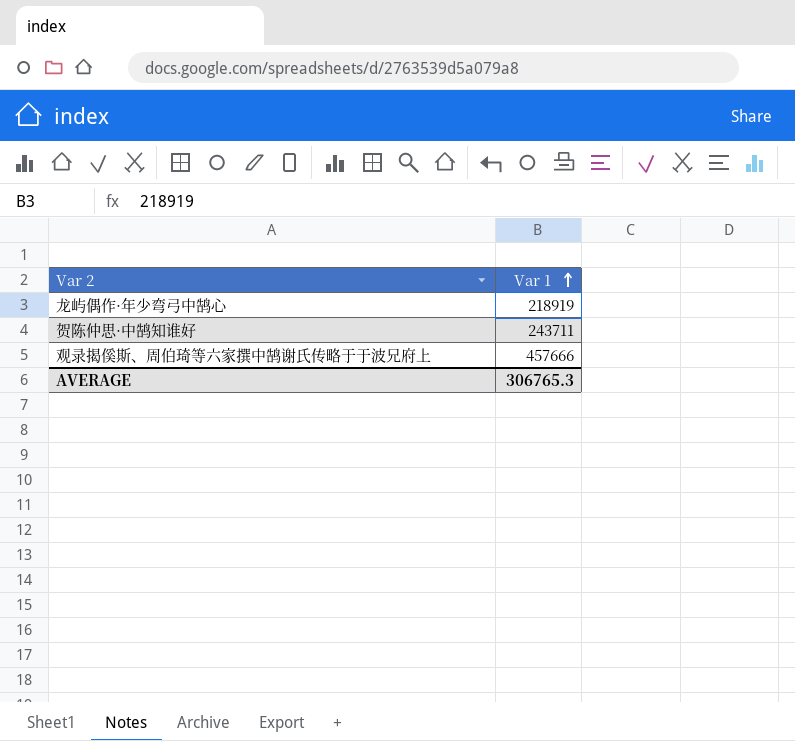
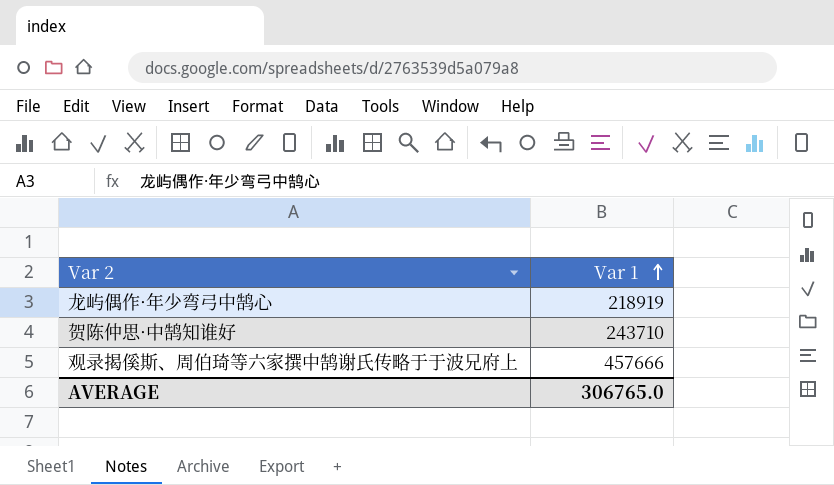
贺陈仲思·中鹄知谁好 | Var 1: 243711 -> 243710
AVERAGE | Var 1: 306765.3 -> 306765.0

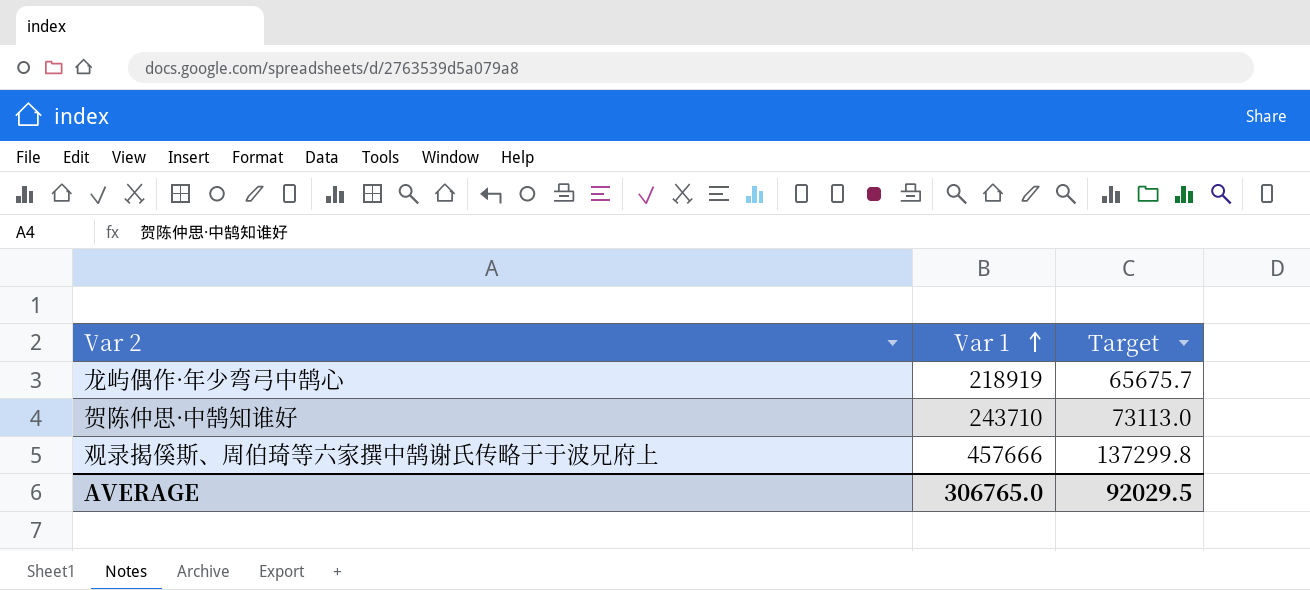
column Target | formula: none -> [Var 1] * 0.3

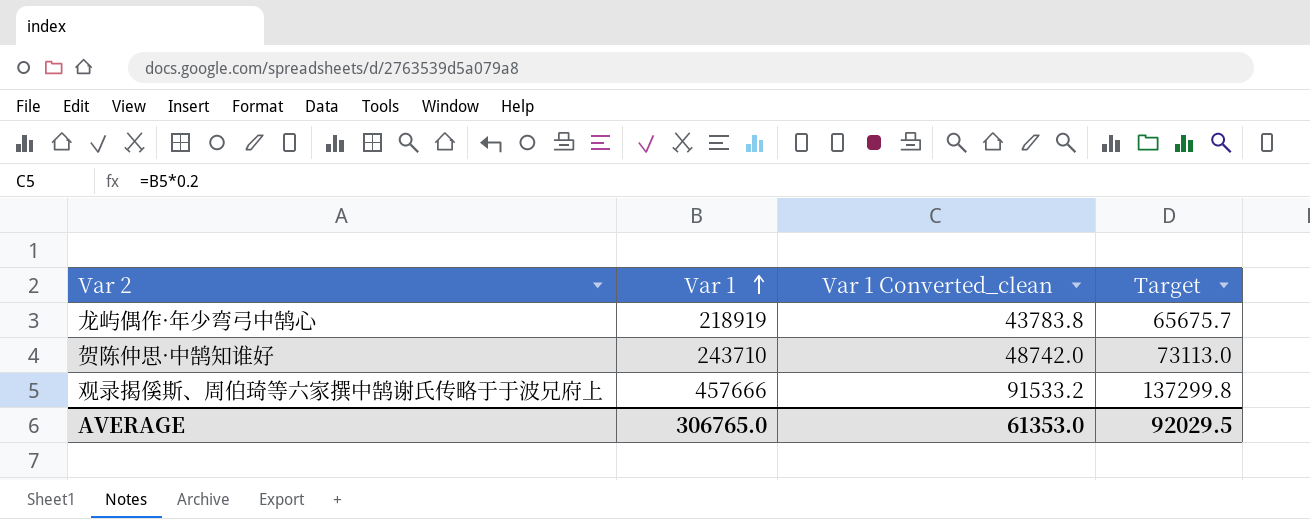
column Var 1 Converted_clean | formula: none -> [Var 1] * 0.2

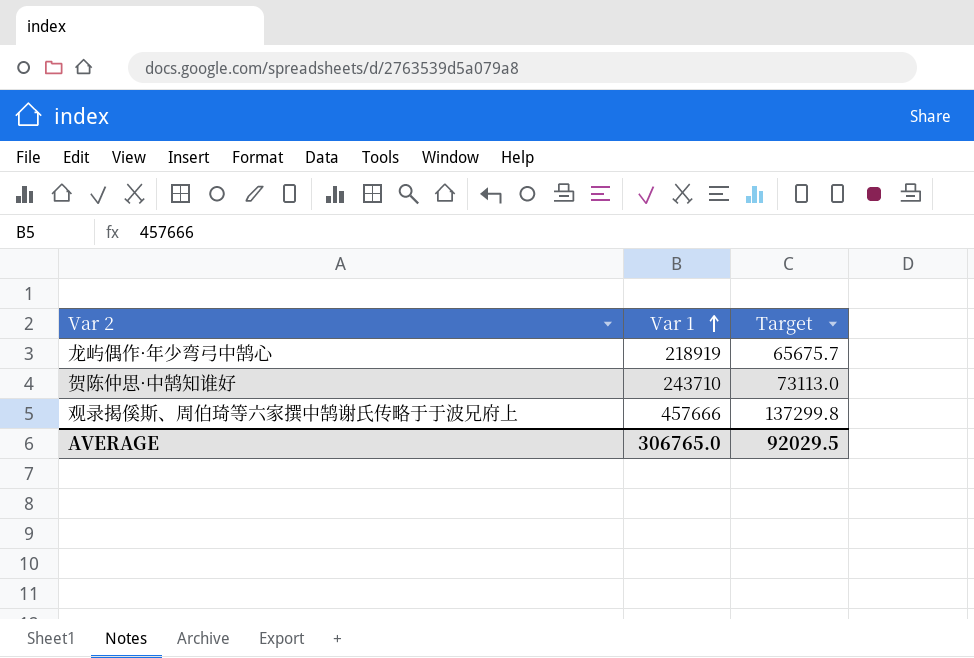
column Var 1 Converted_clean | formula: [Var 1] * 0.2 -> none

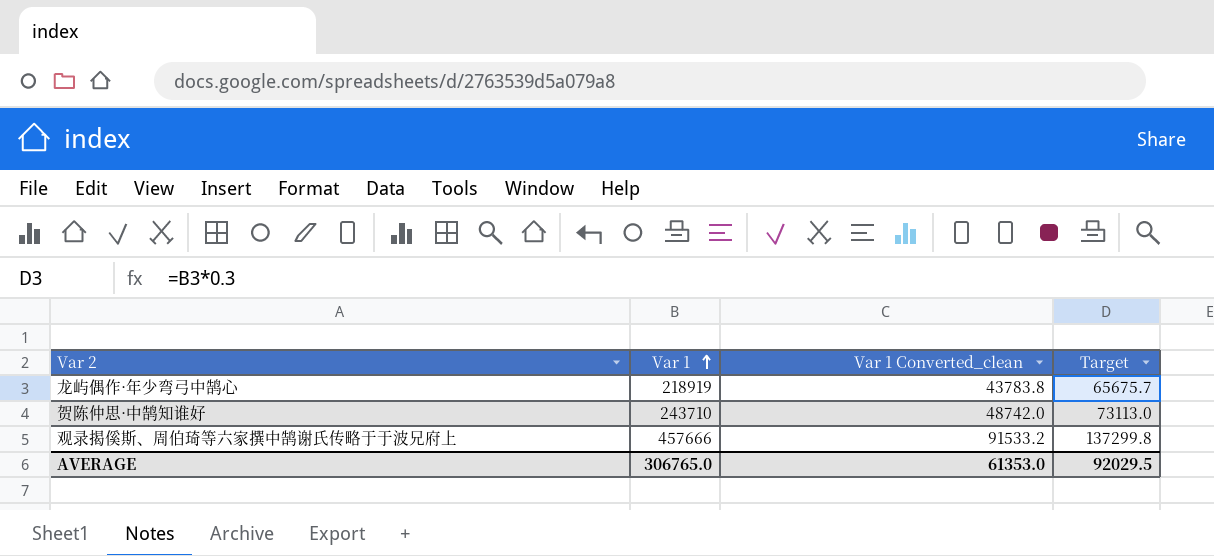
column Var 1 Converted_clean | formula: none -> [Var 1] * 0.2

